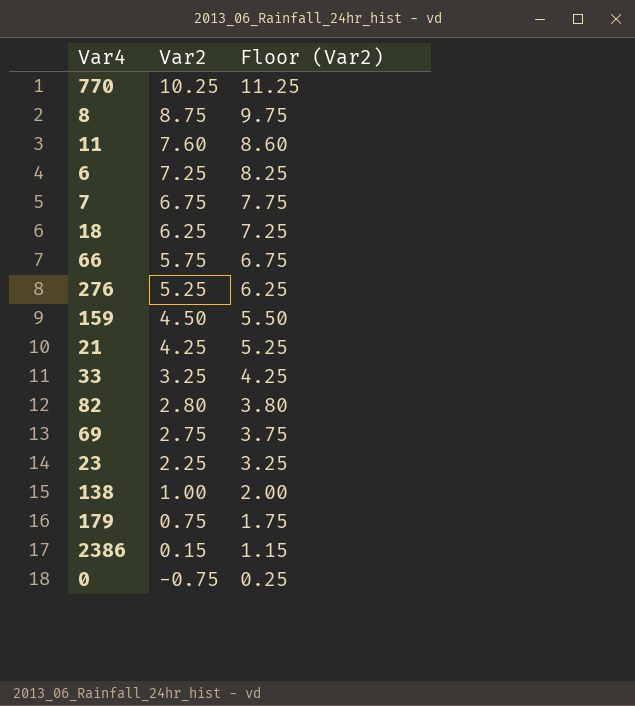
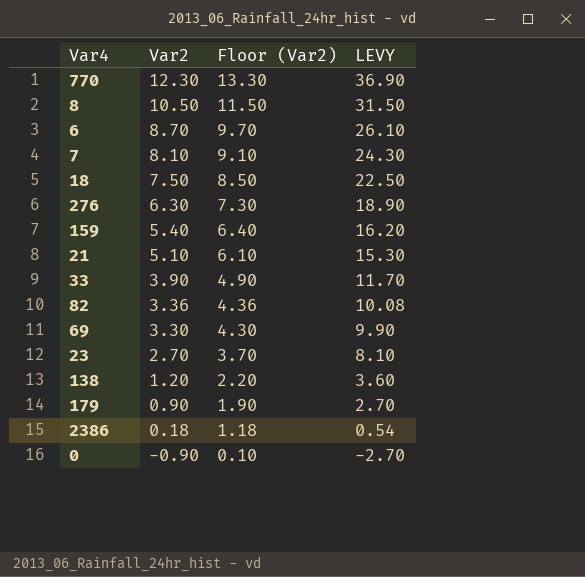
column LEVY | formula: none -> [Var2] * 3
row 11: 7.60 | 8.60 -> none
row 66: 5.75 | 6.75 -> none
770 | Var2: 10.25 -> 12.30
770 | Floor (Var2): 11.25 -> 13.30
8 | Var2: 8.75 -> 10.50
8 | Floor (Var2): 9.75 -> 11.50
6 | Var2: 7.25 -> 8.70
6 | Floor (Var2): 8.25 -> 9.70
7 | Var2: 6.75 -> 8.10
7 | Floor (Var2): 7.75 -> 9.10
18 | Var2: 6.25 -> 7.50
18 | Floor (Var2): 7.25 -> 8.50
276 | Var2: 5.25 -> 6.30
276 | Floor (Var2): 6.25 -> 7.30
159 | Var2: 4.50 -> 5.40
159 | Floor (Var2): 5.50 -> 6.40
21 | Var2: 4.25 -> 5.10
21 | Floor (Var2): 5.25 -> 6.10
33 | Var2: 3.25 -> 3.90
33 | Floor (Var2): 4.25 -> 4.90
82 | Var2: 2.80 -> 3.36
82 | Floor (Var2): 3.80 -> 4.36
69 | Var2: 2.75 -> 3.30
69 | Floor (Var2): 3.75 -> 4.30
23 | Var2: 2.25 -> 2.70
23 | Floor (Var2): 3.25 -> 3.70
138 | Var2: 1.00 -> 1.20
138 | Floor (Var2): 2.00 -> 2.20
179 | Var2: 0.75 -> 0.90
179 | Floor (Var2): 1.75 -> 1.90
2386 | Var2: 0.15 -> 0.18
2386 | Floor (Var2): 1.15 -> 1.18
0 | Var2: -0.75 -> -0.90
0 | Floor (Var2): 0.25 -> 0.10

